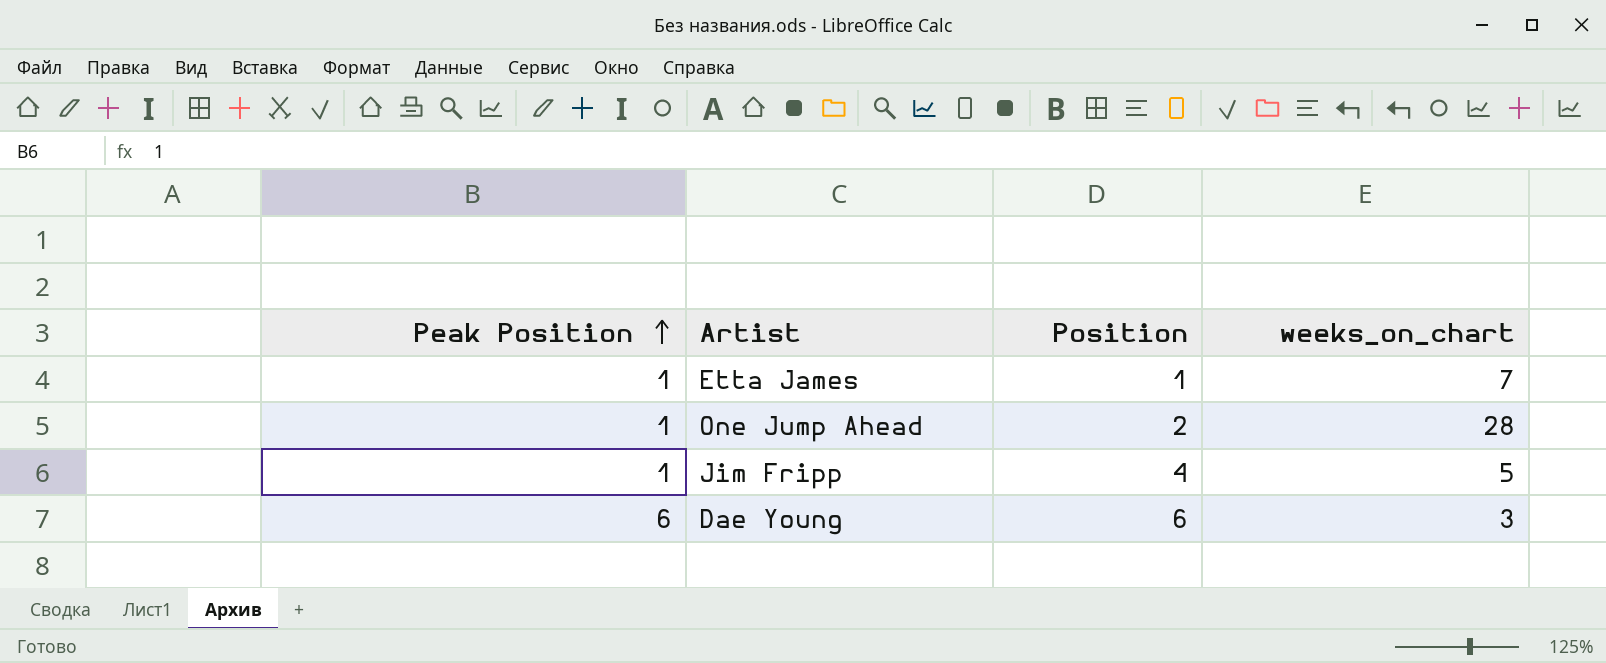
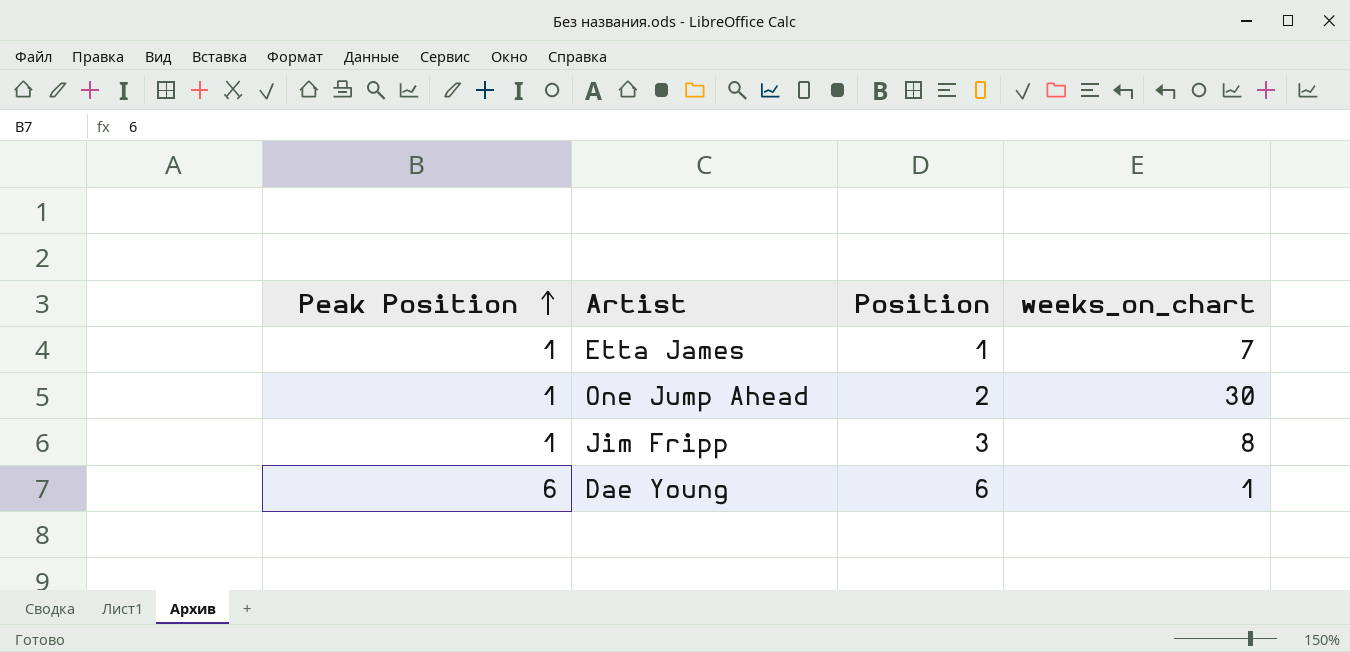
One Jump Ahead | weeks_on_chart: 28 -> 30
Jim Fripp | Position: 4 -> 3
Jim Fripp | weeks_on_chart: 5 -> 8
Dae Young | weeks_on_chart: 3 -> 1

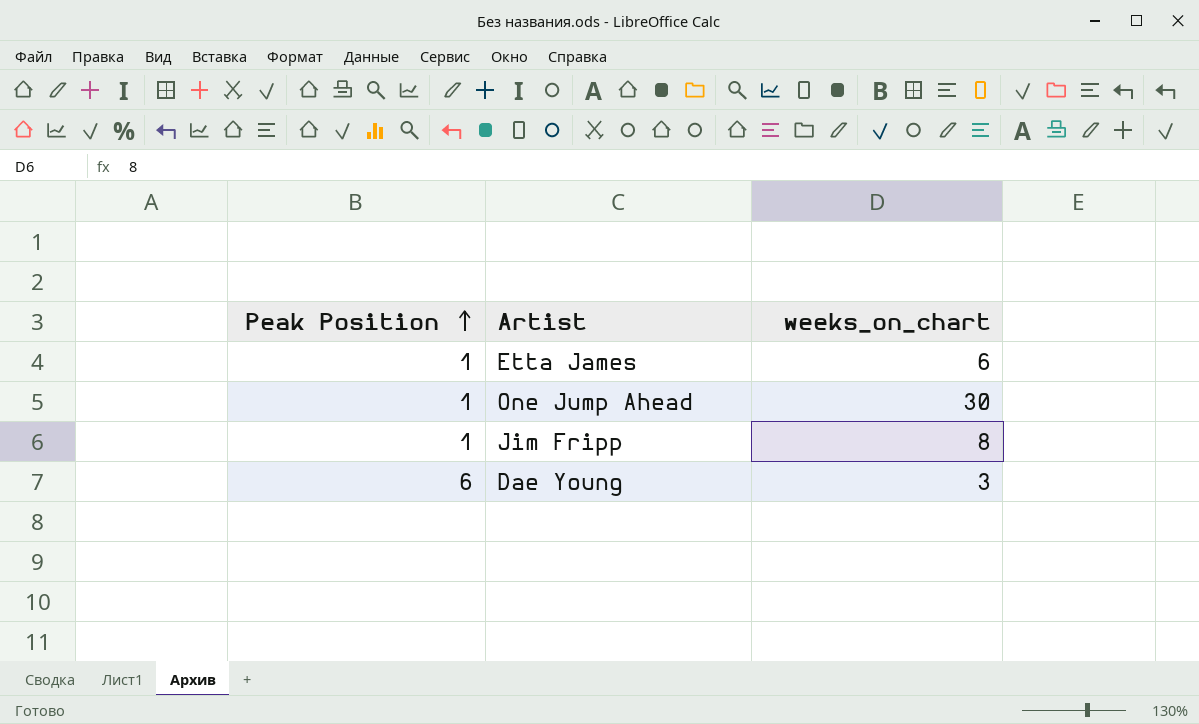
column Position | position: 3 -> none
Etta James | weeks_on_chart: 7 -> 6
Dae Young | weeks_on_chart: 1 -> 3

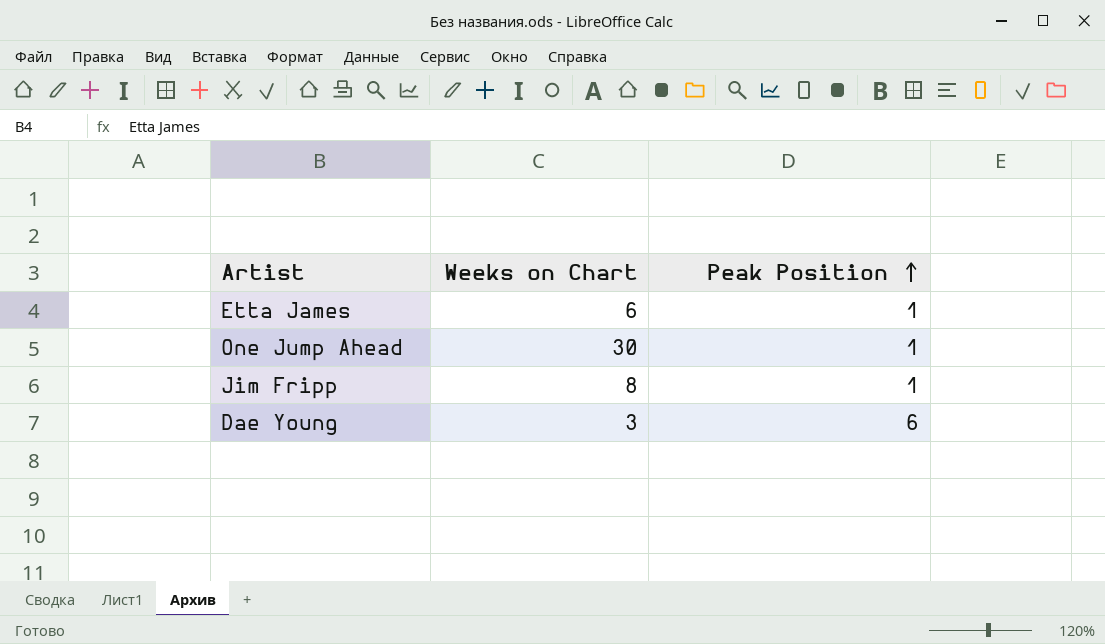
column name: weeks_on_chart -> Weeks on Chart
column Peak Position | position: 1 -> 3

